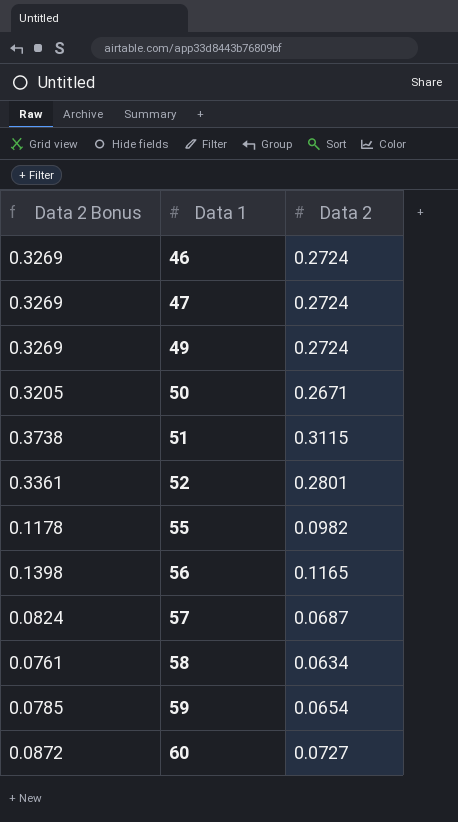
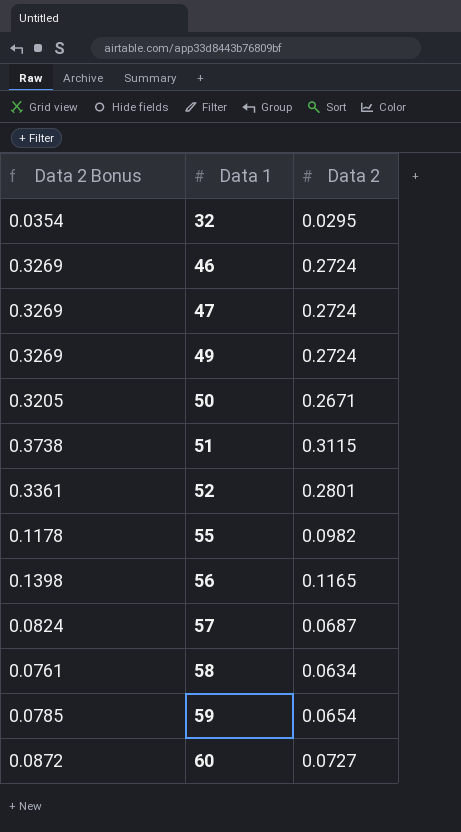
row 32: none -> 0.0354 | 0.0295

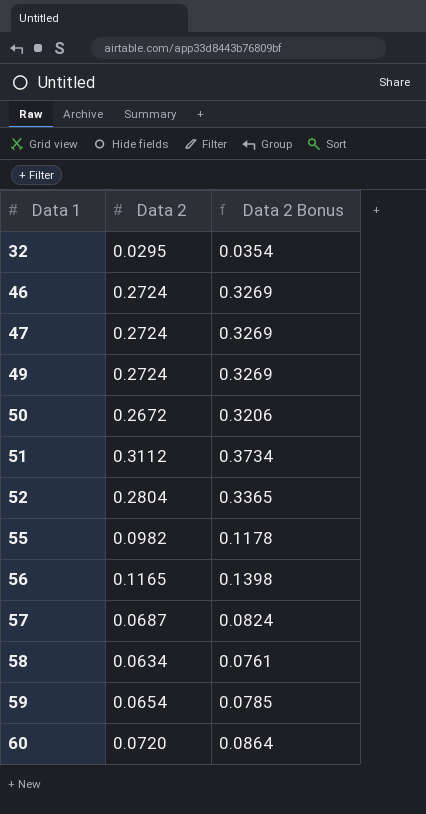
column Data 2 Bonus | position: 1 -> 3
50 | Data 2: 0.2671 -> 0.2672
50 | Data 2 Bonus: 0.3205 -> 0.3206
51 | Data 2: 0.3115 -> 0.3112
51 | Data 2 Bonus: 0.3738 -> 0.3734
52 | Data 2: 0.2801 -> 0.2804
52 | Data 2 Bonus: 0.3361 -> 0.3365
60 | Data 2: 0.0727 -> 0.0720
60 | Data 2 Bonus: 0.0872 -> 0.0864

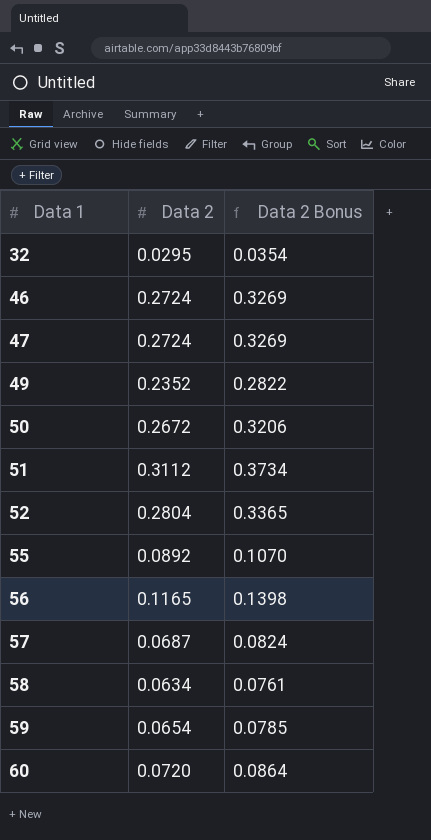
49 | Data 2: 0.2724 -> 0.2352
49 | Data 2 Bonus: 0.3269 -> 0.2822
55 | Data 2: 0.0982 -> 0.0892
55 | Data 2 Bonus: 0.1178 -> 0.1070

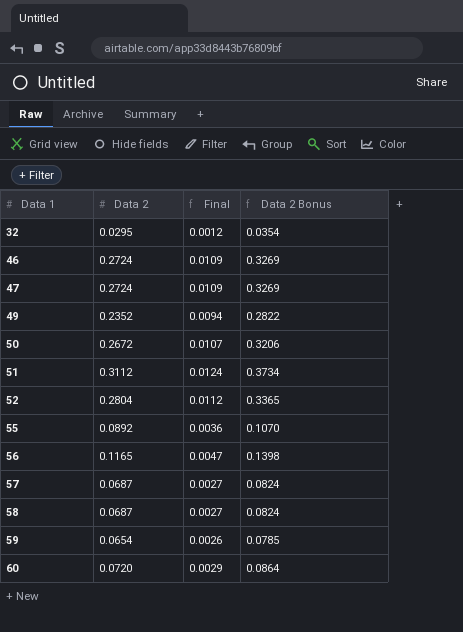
column Final | formula: none -> [Data 2] * 0.04
58 | Data 2: 0.0634 -> 0.0687
58 | Data 2 Bonus: 0.0761 -> 0.0824

